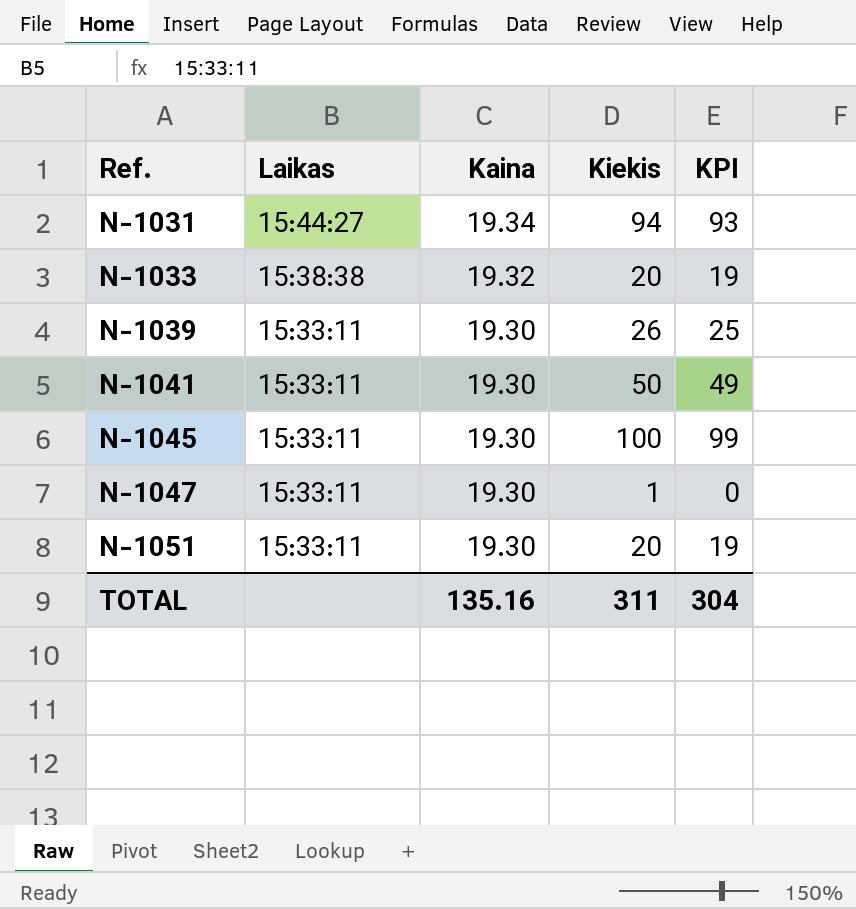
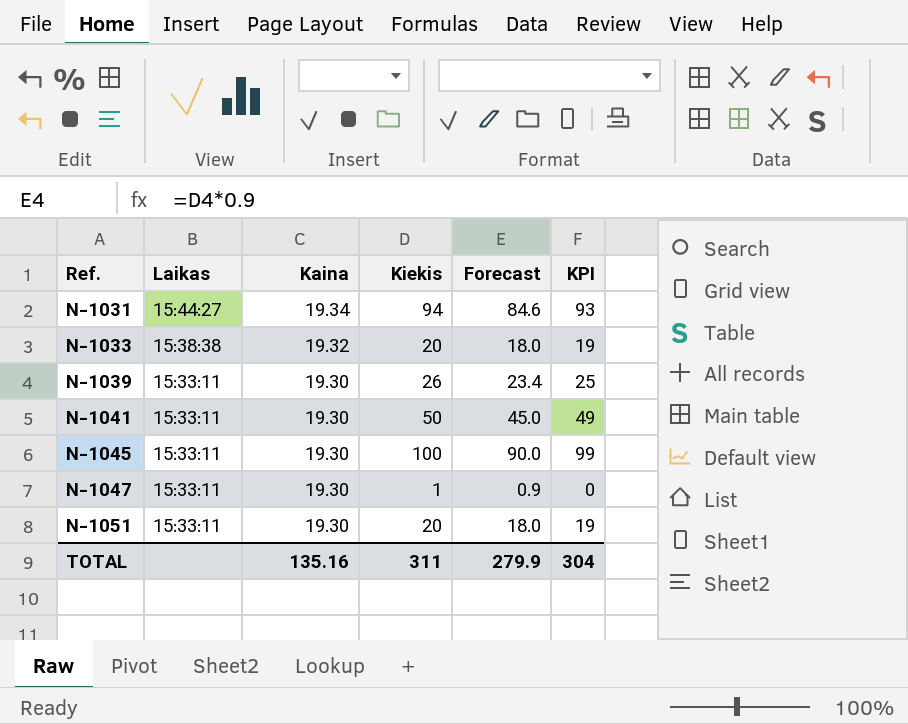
column Forecast | formula: none -> [Kiekis] * 0.9

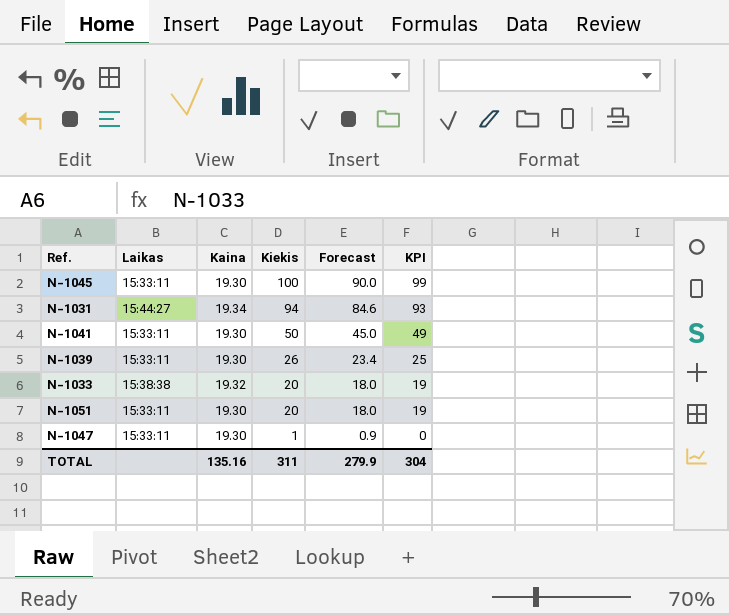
row order: Ref. ascending -> Kiekis descending

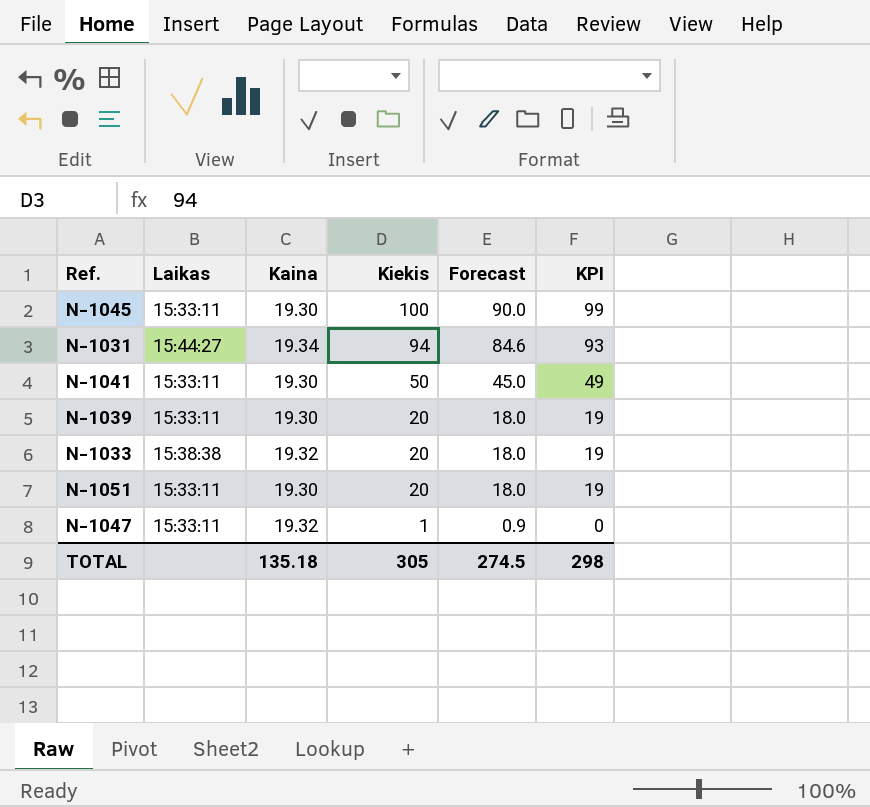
N-1039 | Kiekis: 26 -> 20
N-1039 | Forecast: 23.4 -> 18.0
N-1039 | KPI: 25 -> 19
N-1047 | Kaina: 19.30 -> 19.32
TOTAL | Kaina: 135.16 -> 135.18
TOTAL | Kiekis: 311 -> 305
TOTAL | Forecast: 279.9 -> 274.5
TOTAL | KPI: 304 -> 298

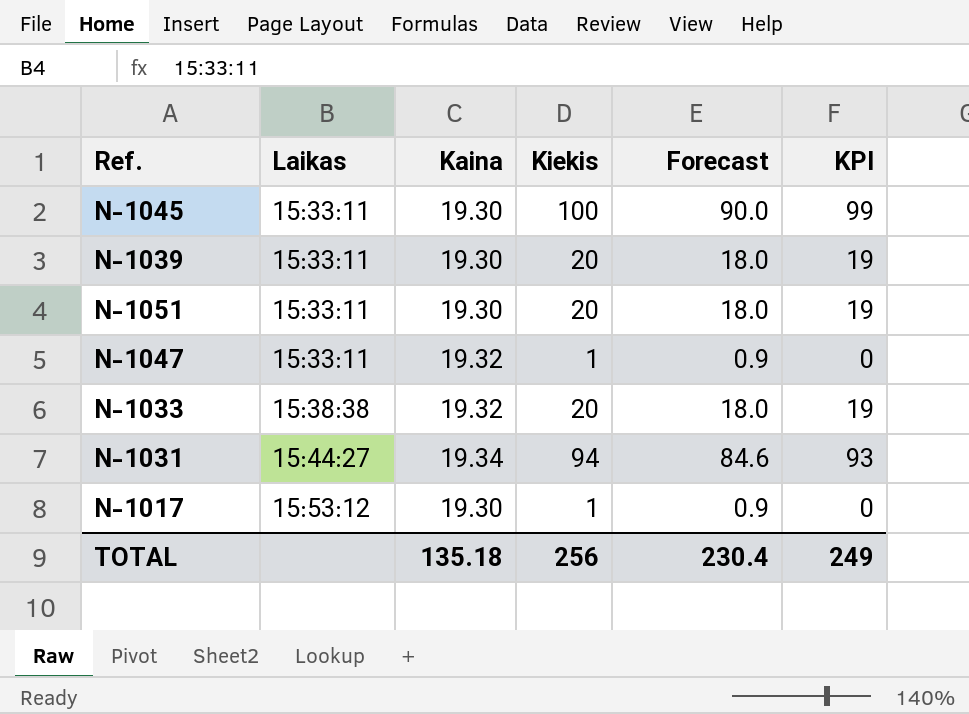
row order: Kiekis descending -> Laikas ascending
row N-1041: 15:33:11 | 19.30 | 50 | 45.0 | 49 -> none
row N-1017: none -> 15:53:12 | 19.30 | 1 | 0.9 | 0
TOTAL | Kiekis: 305 -> 256
TOTAL | Forecast: 274.5 -> 230.4
TOTAL | KPI: 298 -> 249

